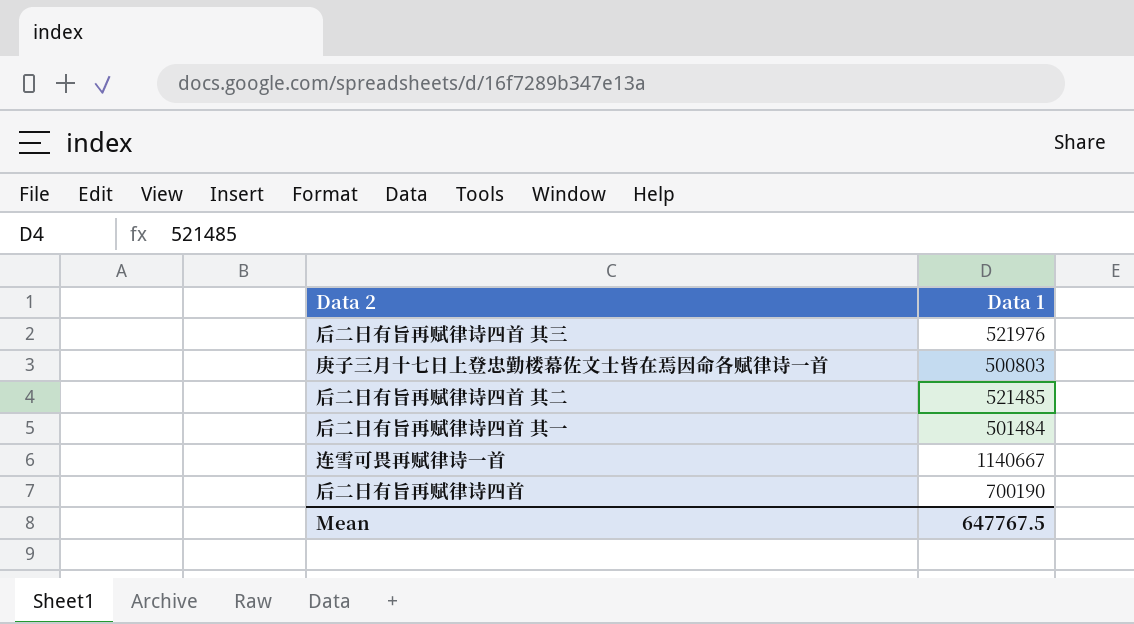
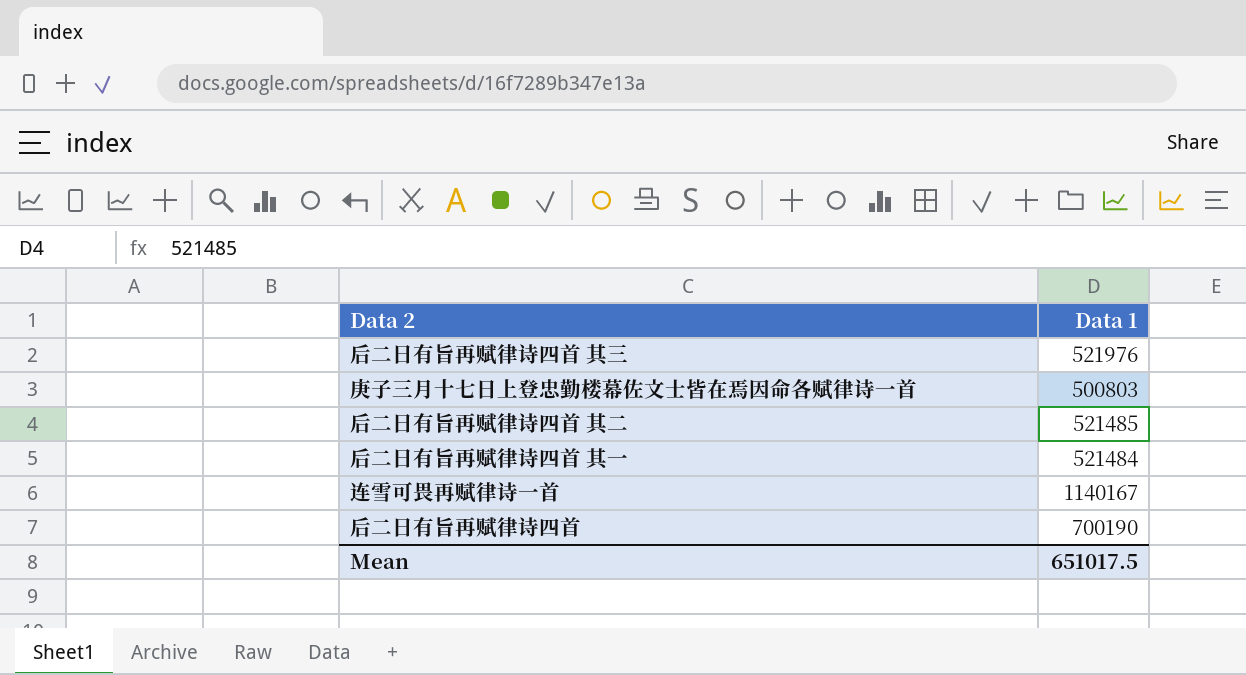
后二日有旨再赋律诗四首 其一 | Data 1: 501484 -> 521484
连雪可畏再赋律诗一首 | Data 1: 1140667 -> 1140167
Mean | Data 1: 647767.5 -> 651017.5

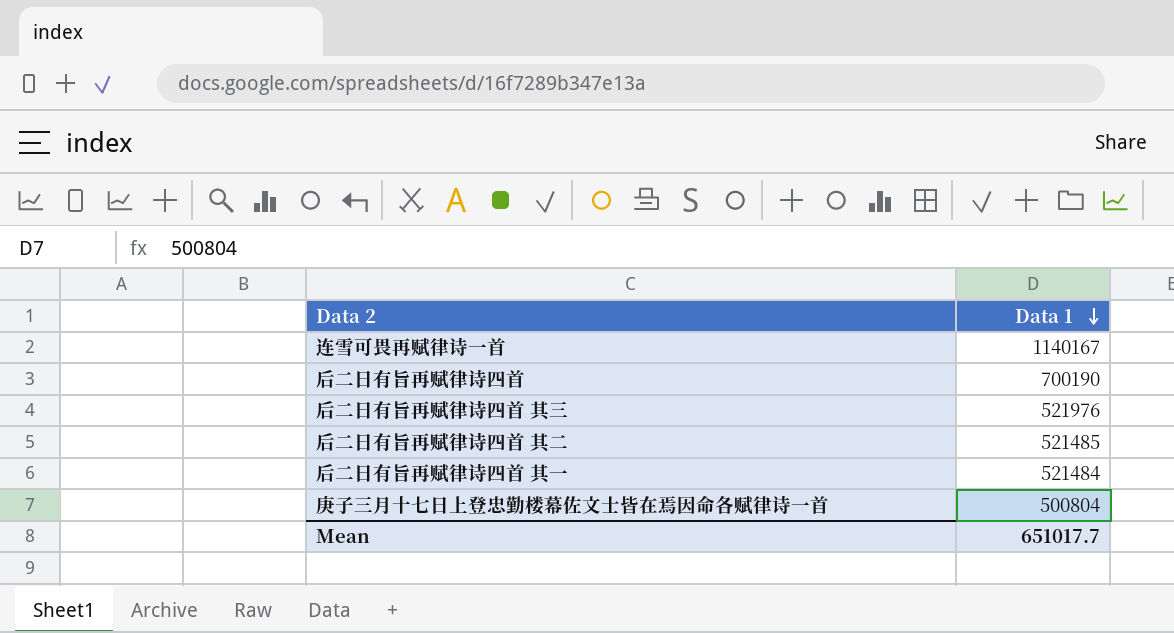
row order: none -> Data 1 descending
庚子三月十七日上登忠勤楼幕佐文士皆在焉因命各赋律诗一首 | Data 1: 500803 -> 500804
Mean | Data 1: 651017.5 -> 651017.7

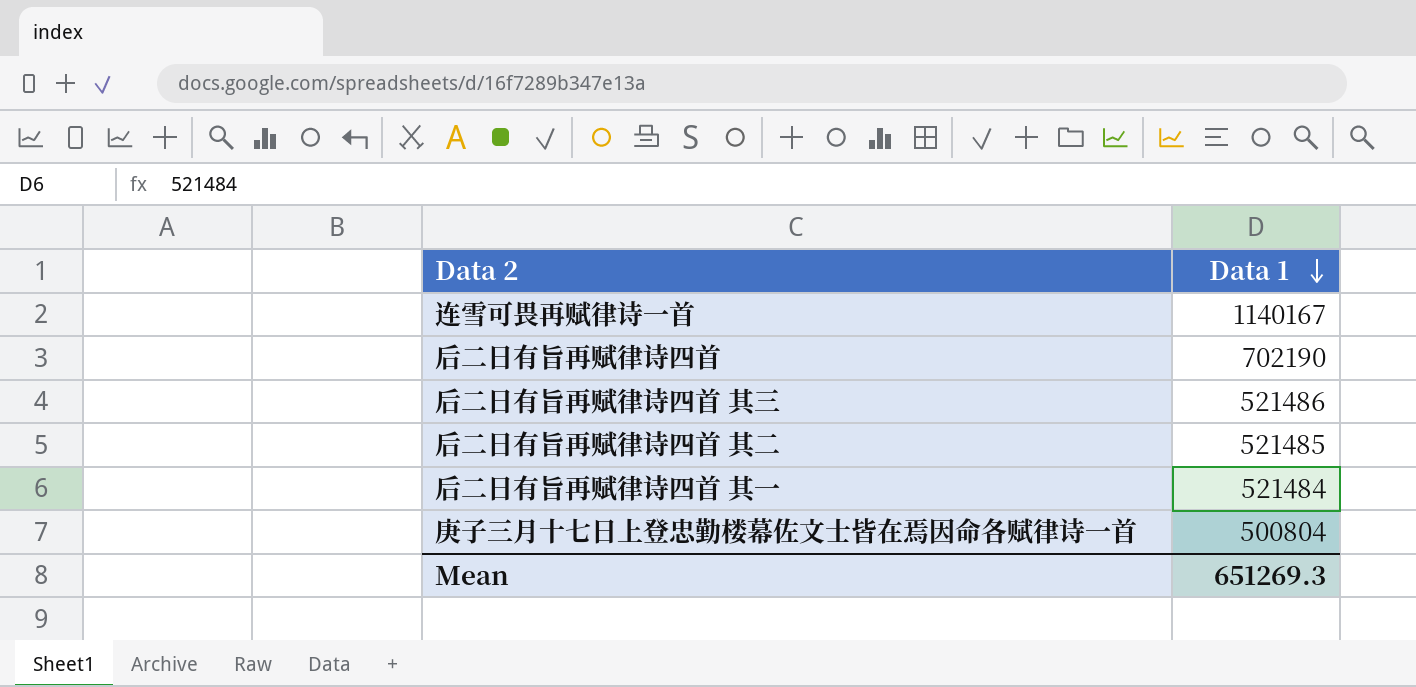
后二日有旨再赋律诗四首 | Data 1: 700190 -> 702190
后二日有旨再赋律诗四首 其三 | Data 1: 521976 -> 521486
Mean | Data 1: 651017.7 -> 651269.3

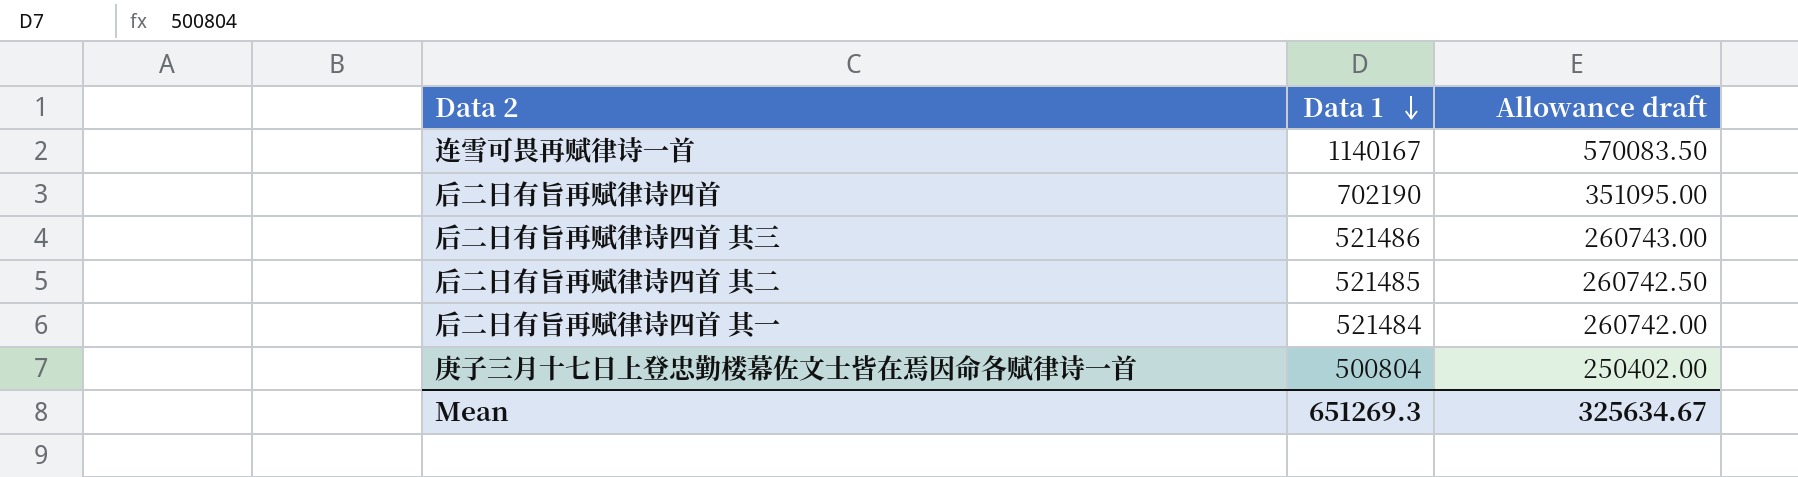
column Allowance draft | formula: none -> [Data 1] * 0.5

